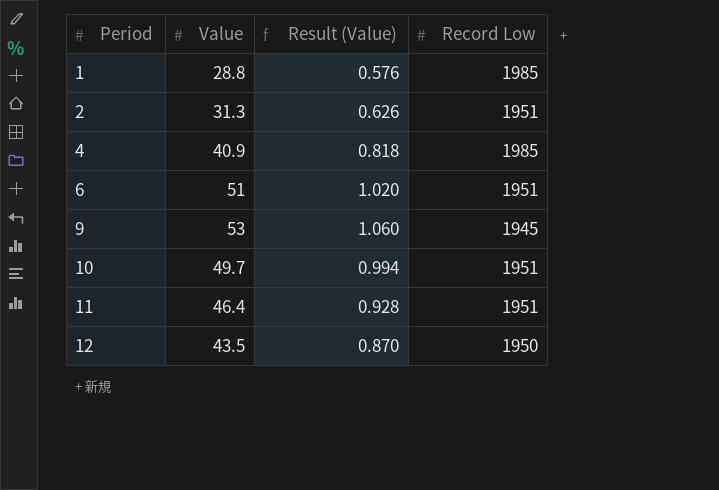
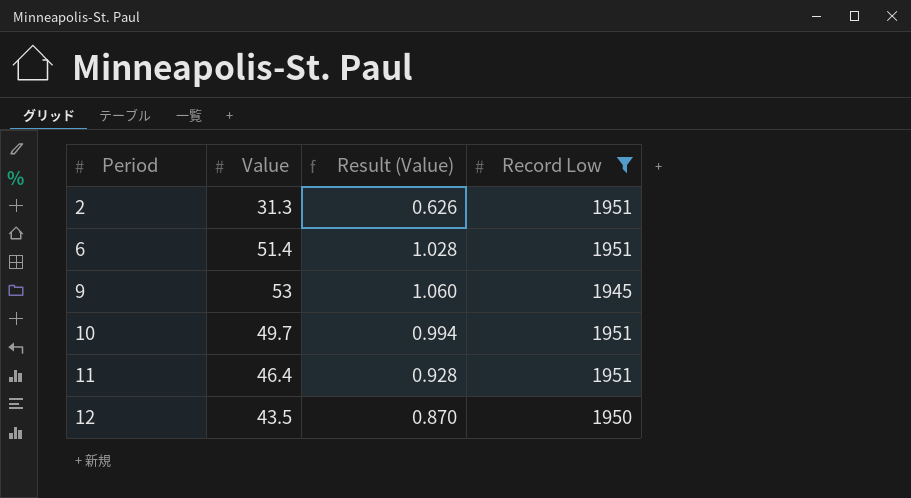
filter: none -> Record Low != 1985
6 | Value: 51 -> 51.4
6 | Result (Value): 1.020 -> 1.028

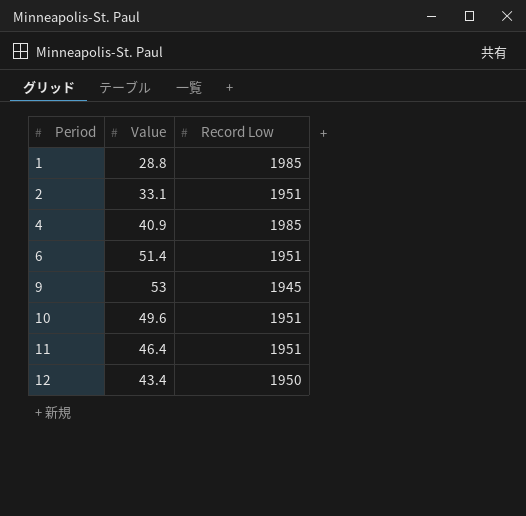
filter: Record Low != 1985 -> none
column Result (Value) | formula: [Value] * 0.02 -> none
2 | Value: 31.3 -> 33.1
10 | Value: 49.7 -> 49.6
12 | Value: 43.5 -> 43.4

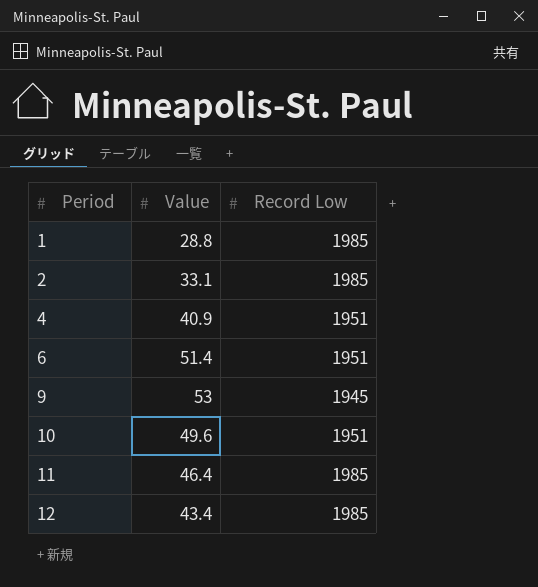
2 | Record Low: 1951 -> 1985
4 | Record Low: 1985 -> 1951
11 | Record Low: 1951 -> 1985
12 | Record Low: 1950 -> 1985

